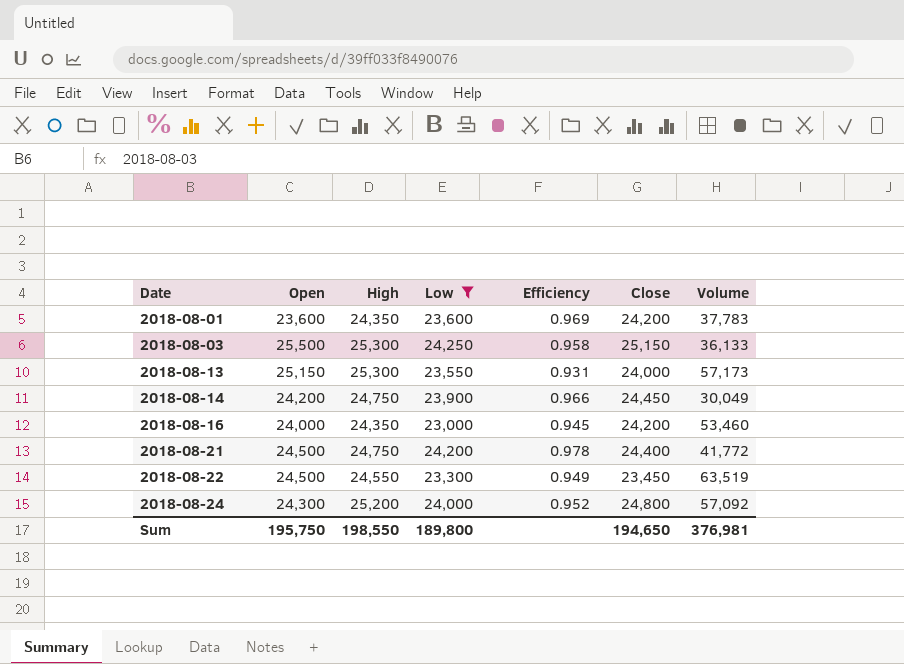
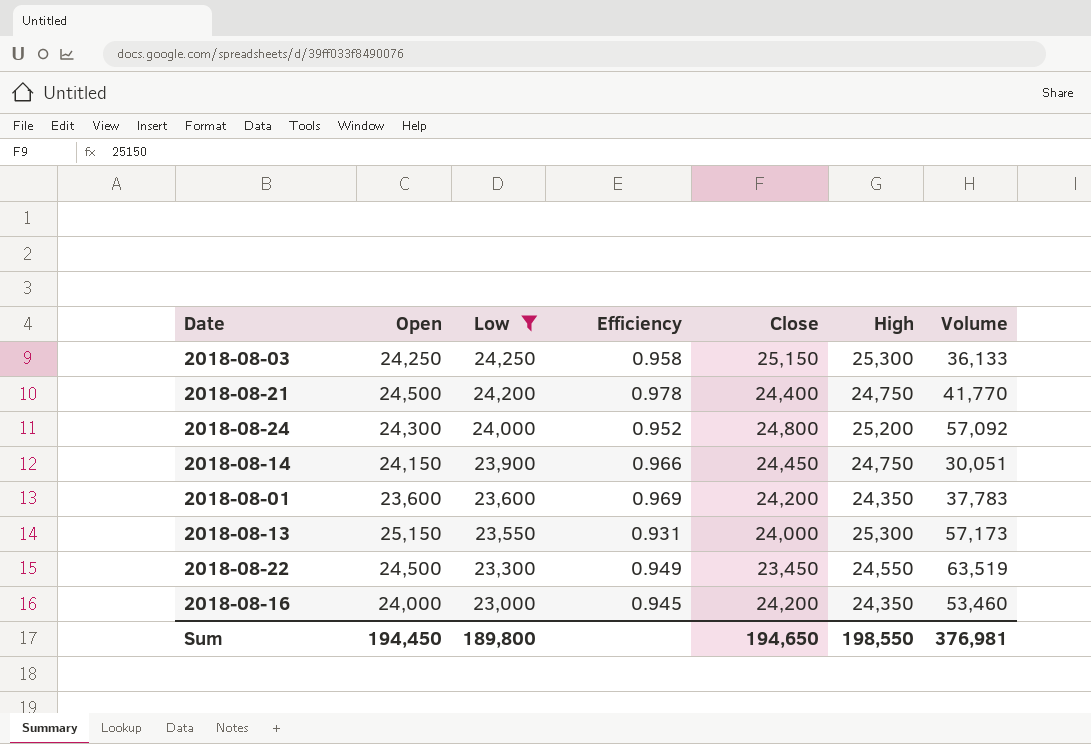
row order: Date ascending -> Low descending
column High | position: 3 -> 6
2018-08-03 | Open: 25,500 -> 24,250
2018-08-21 | Volume: 41,772 -> 41,770
2018-08-14 | Open: 24,200 -> 24,150
2018-08-14 | Volume: 30,049 -> 30,051
Sum | Open: 195,750 -> 194,450

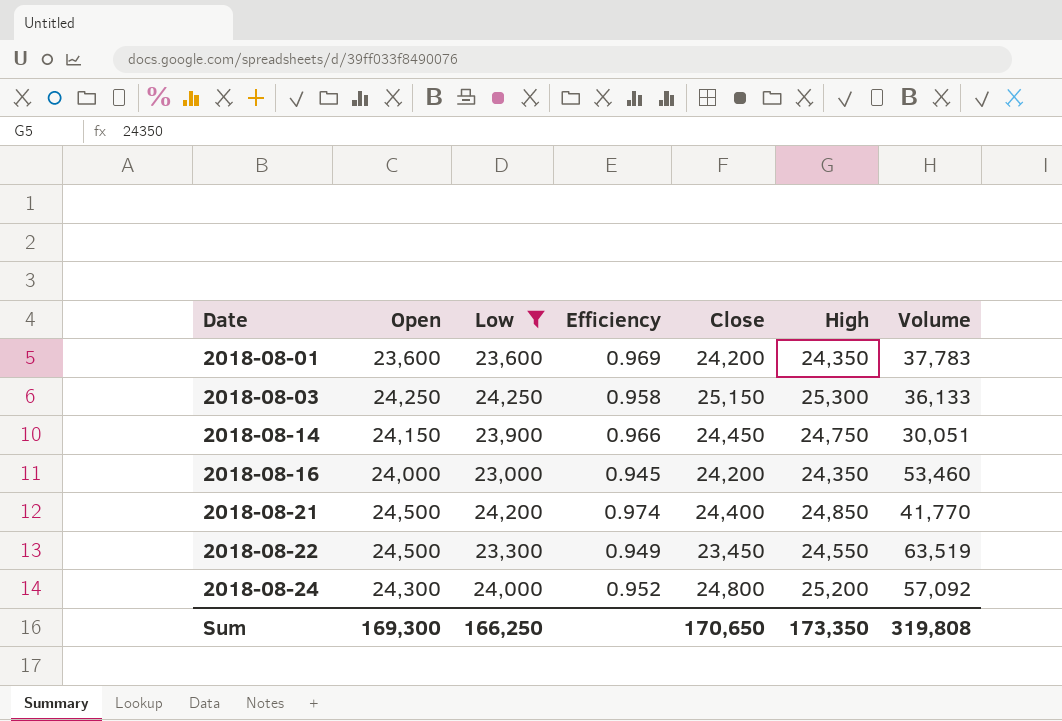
row order: Low descending -> Date ascending
row 2018-08-13: 25,150 | 23,550 | 0.931 | 24,000 | 25,300 | 57,173 -> none
2018-08-21 | Efficiency: 0.978 -> 0.974
2018-08-21 | High: 24,750 -> 24,850
Sum | Open: 194,450 -> 169,300
Sum | Low: 189,800 -> 166,250
Sum | Close: 194,650 -> 170,650
Sum | High: 198,550 -> 173,350
Sum | Volume: 376,981 -> 319,808

